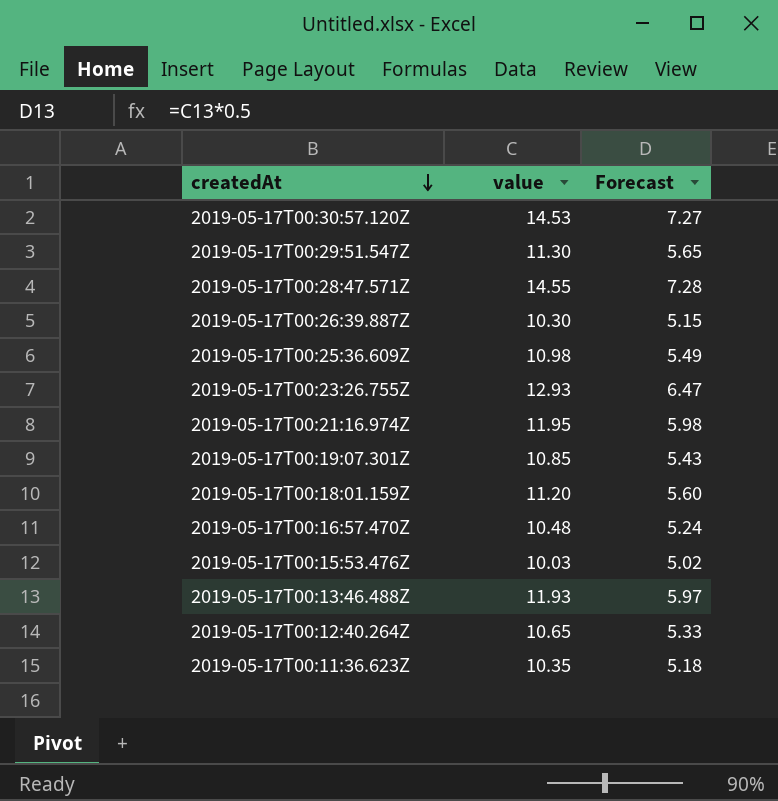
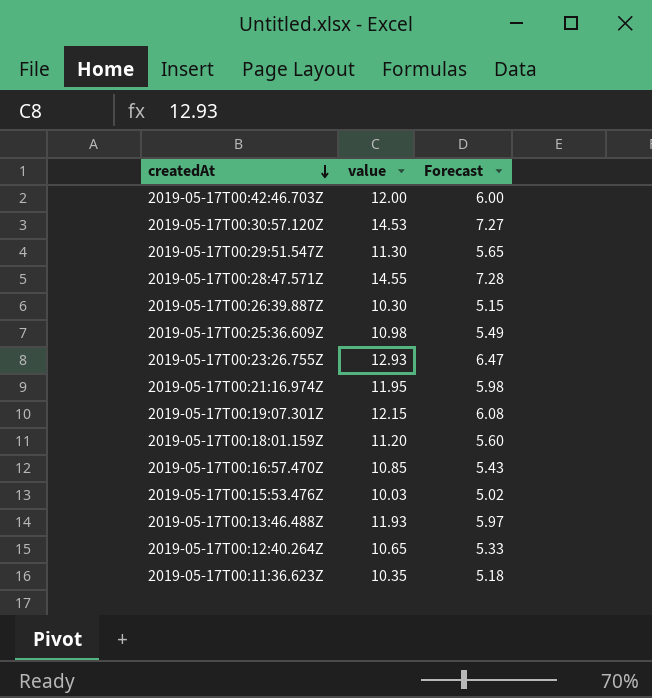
row 2019-05-17T00:42:46.703Z: none -> 12.00 | 6.00
2019-05-17T00:19:07.301Z | value: 10.85 -> 12.15
2019-05-17T00:19:07.301Z | Forecast: 5.43 -> 6.08
2019-05-17T00:16:57.470Z | value: 10.48 -> 10.85
2019-05-17T00:16:57.470Z | Forecast: 5.24 -> 5.43

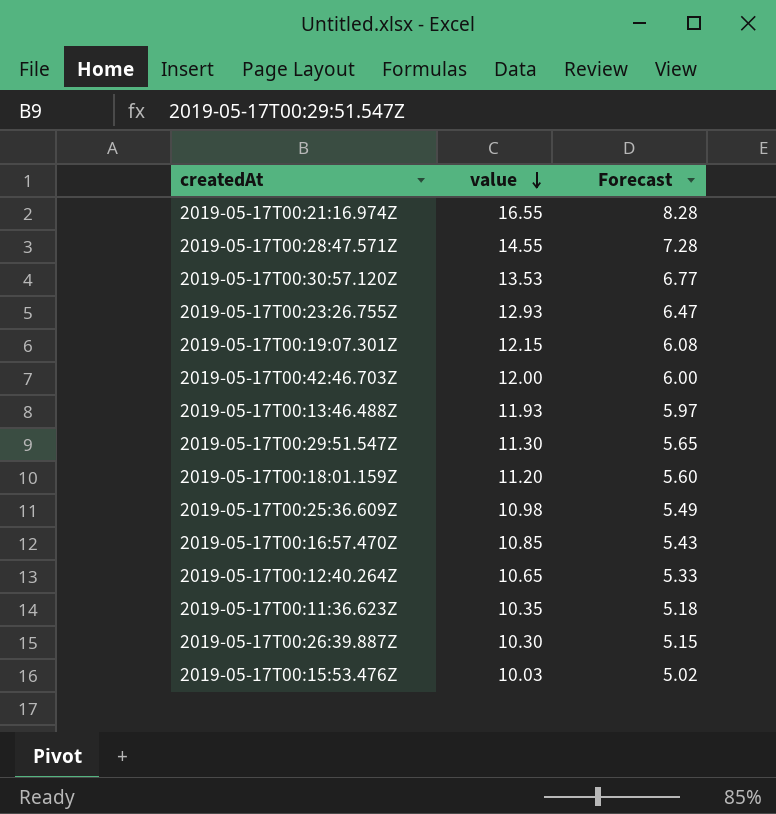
row order: createdAt descending -> value descending
2019-05-17T00:21:16.974Z | value: 11.95 -> 16.55
2019-05-17T00:21:16.974Z | Forecast: 5.98 -> 8.28
2019-05-17T00:30:57.120Z | value: 14.53 -> 13.53
2019-05-17T00:30:57.120Z | Forecast: 7.27 -> 6.77

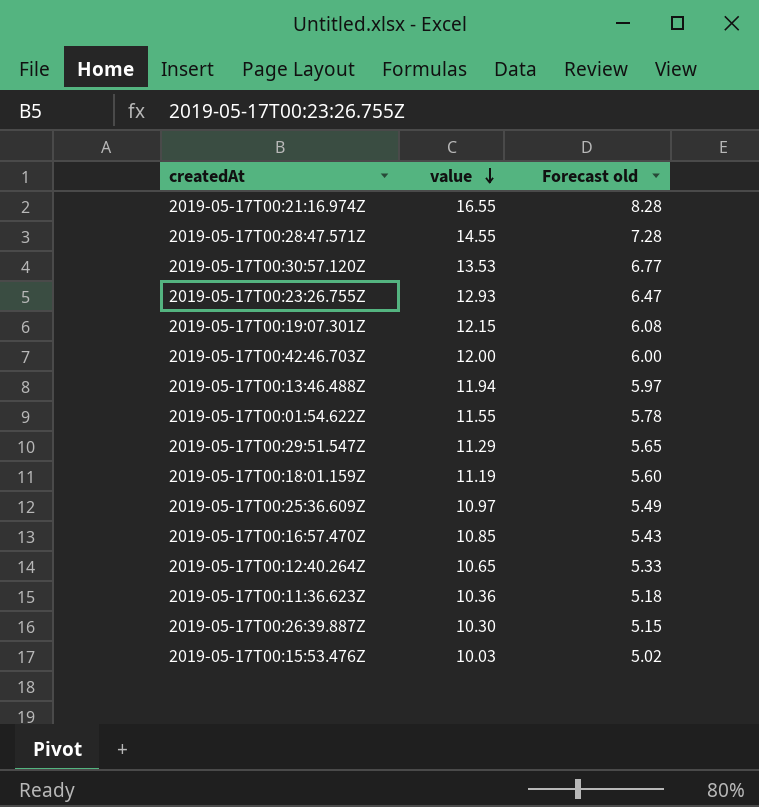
column name: Forecast -> Forecast old
2019-05-17T00:13:46.488Z | value: 11.93 -> 11.94
row 2019-05-17T00:01:54.622Z: none -> 11.55 | 5.78
2019-05-17T00:29:51.547Z | value: 11.30 -> 11.29
2019-05-17T00:18:01.159Z | value: 11.20 -> 11.19
2019-05-17T00:25:36.609Z | value: 10.98 -> 10.97
2019-05-17T00:11:36.623Z | value: 10.35 -> 10.36

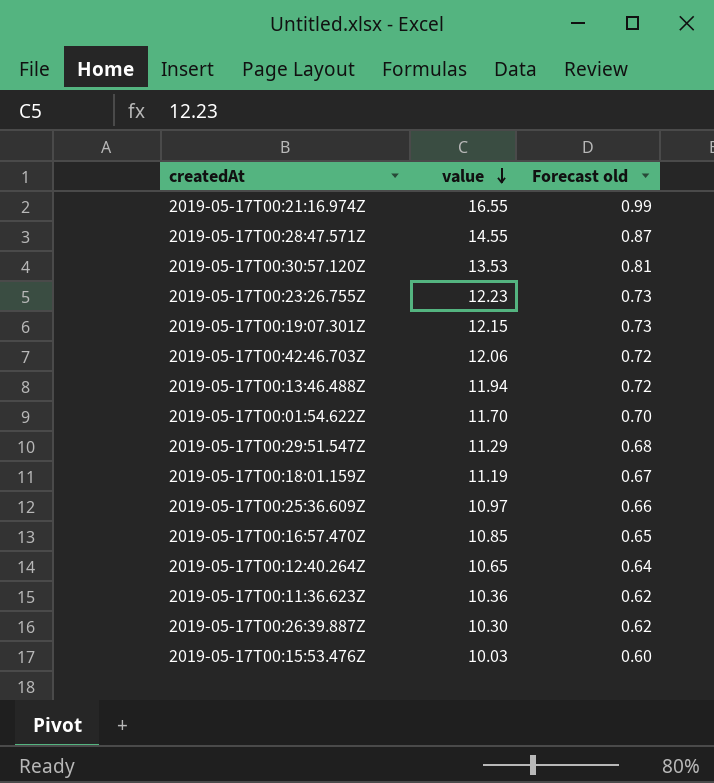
column Forecast old | formula: [value] * 0.5 -> [value] * 0.06
2019-05-17T00:23:26.755Z | value: 12.93 -> 12.23
2019-05-17T00:42:46.703Z | value: 12.00 -> 12.06
2019-05-17T00:01:54.622Z | value: 11.55 -> 11.70

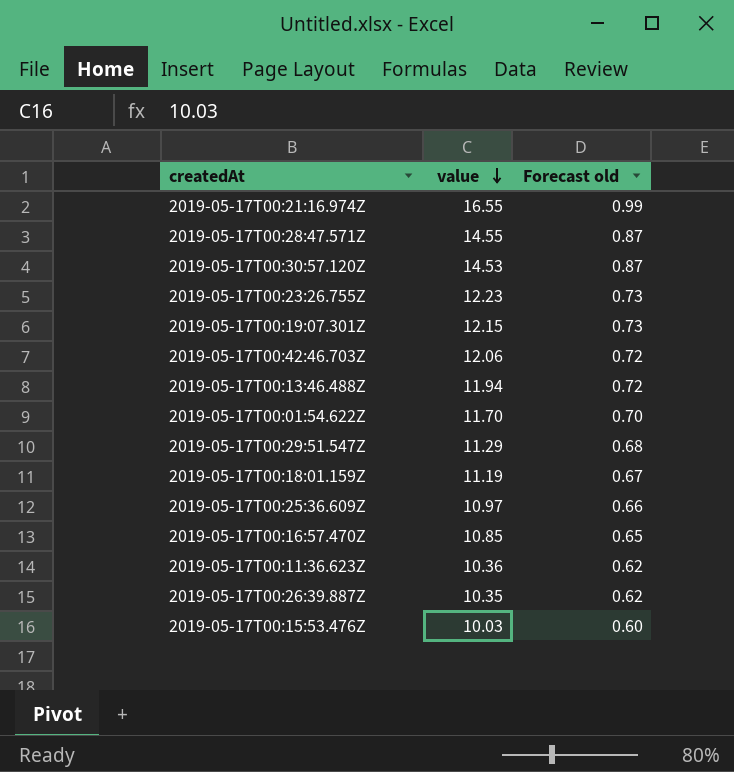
row 2019-05-17T00:12:40.264Z: 10.65 | 0.64 -> none
2019-05-17T00:30:57.120Z | value: 13.53 -> 14.53
2019-05-17T00:30:57.120Z | Forecast old: 0.81 -> 0.87
2019-05-17T00:26:39.887Z | value: 10.30 -> 10.35

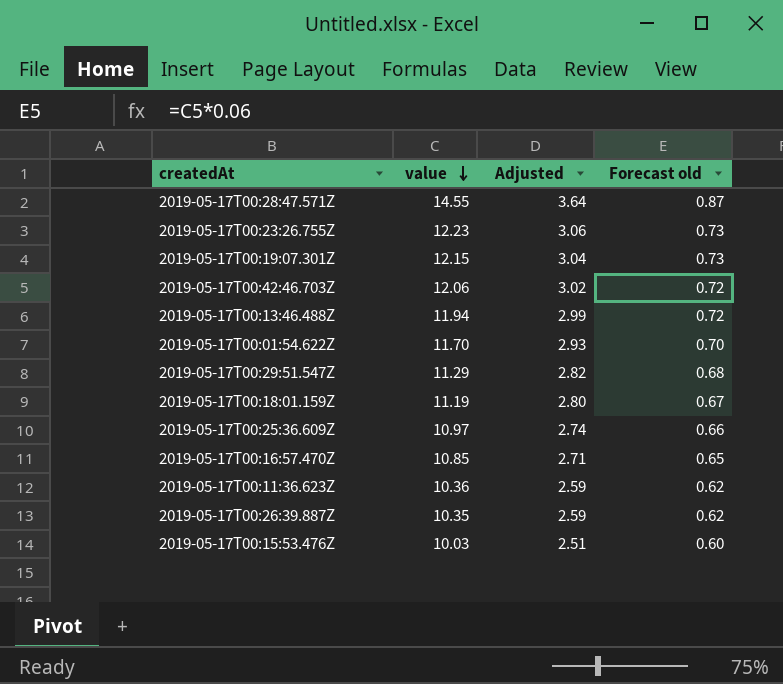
column Adjusted | formula: none -> [value] * 0.25
row 2019-05-17T00:21:16.974Z: 16.55 | 0.99 -> none
row 2019-05-17T00:30:57.120Z: 14.53 | 0.87 -> none

